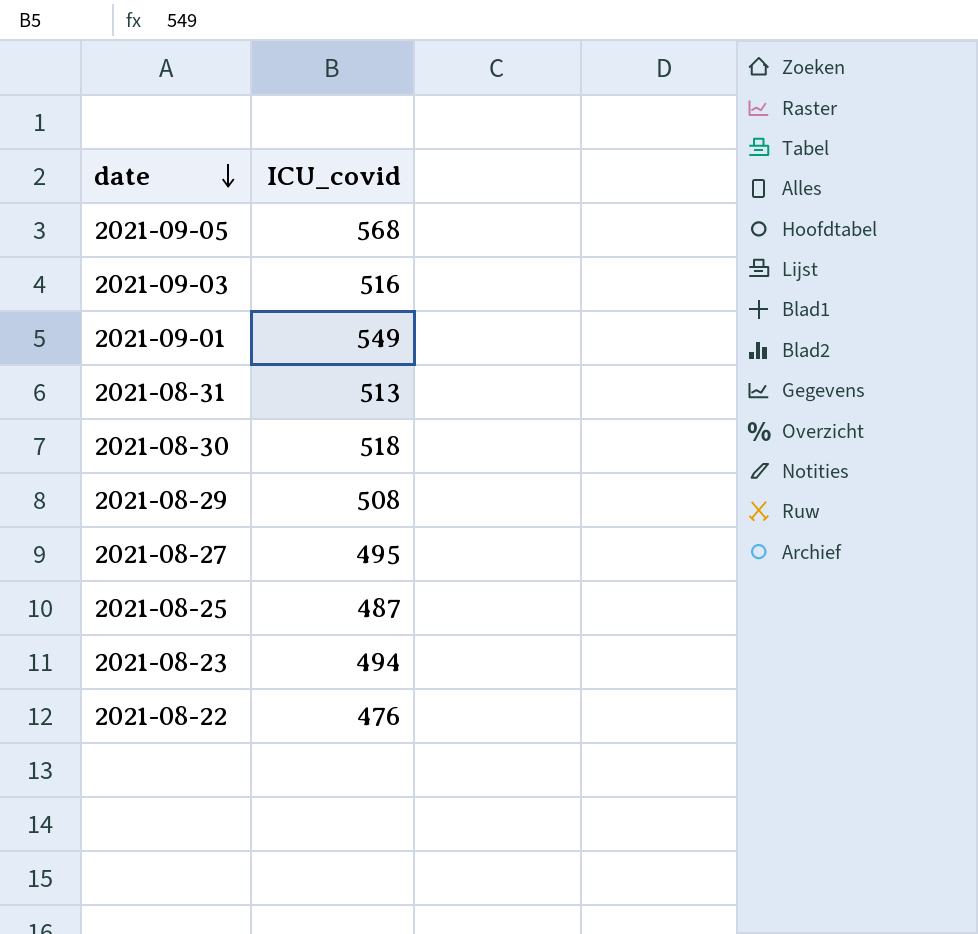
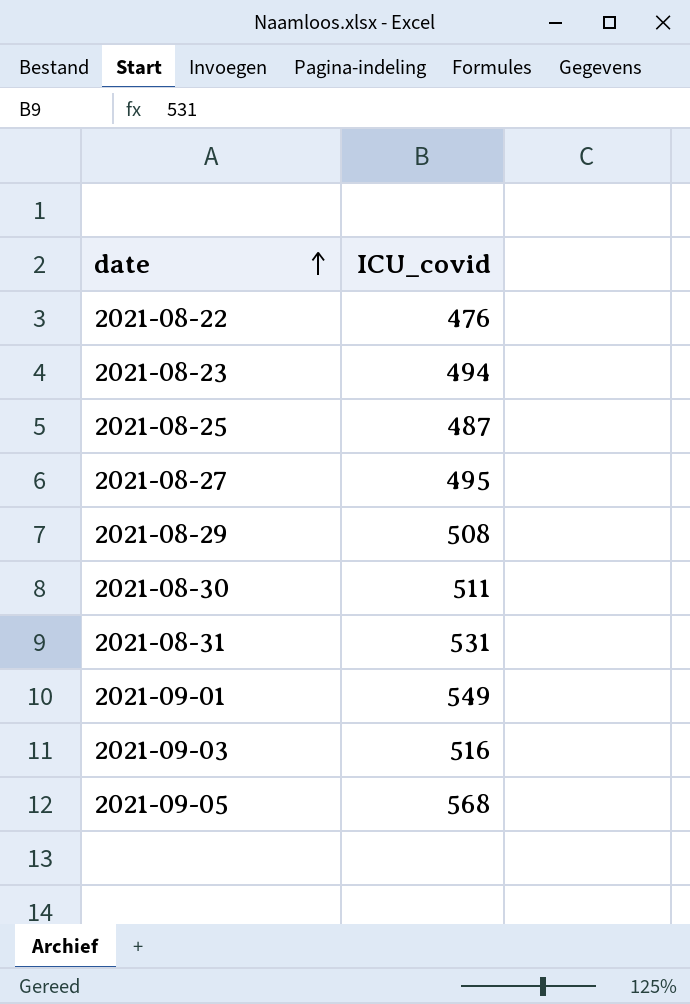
row order: date descending -> date ascending
2021-08-30 | ICU_covid: 518 -> 511
2021-08-31 | ICU_covid: 513 -> 531

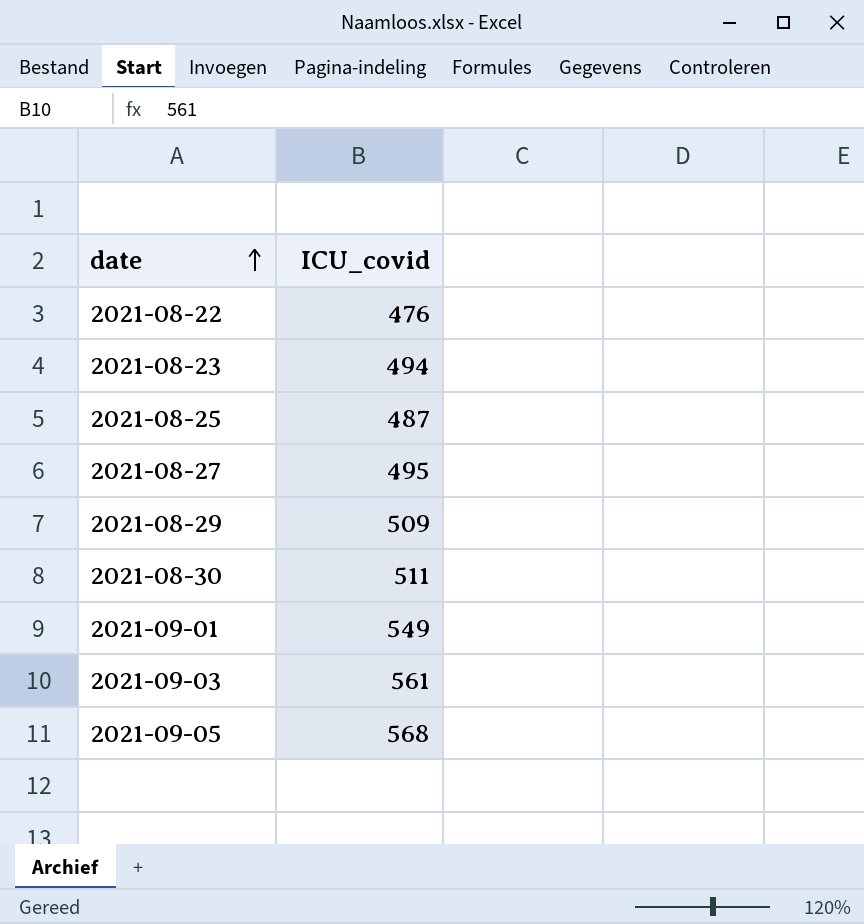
row 2021-08-31: 531 -> none
2021-08-29 | ICU_covid: 508 -> 509
2021-09-03 | ICU_covid: 516 -> 561

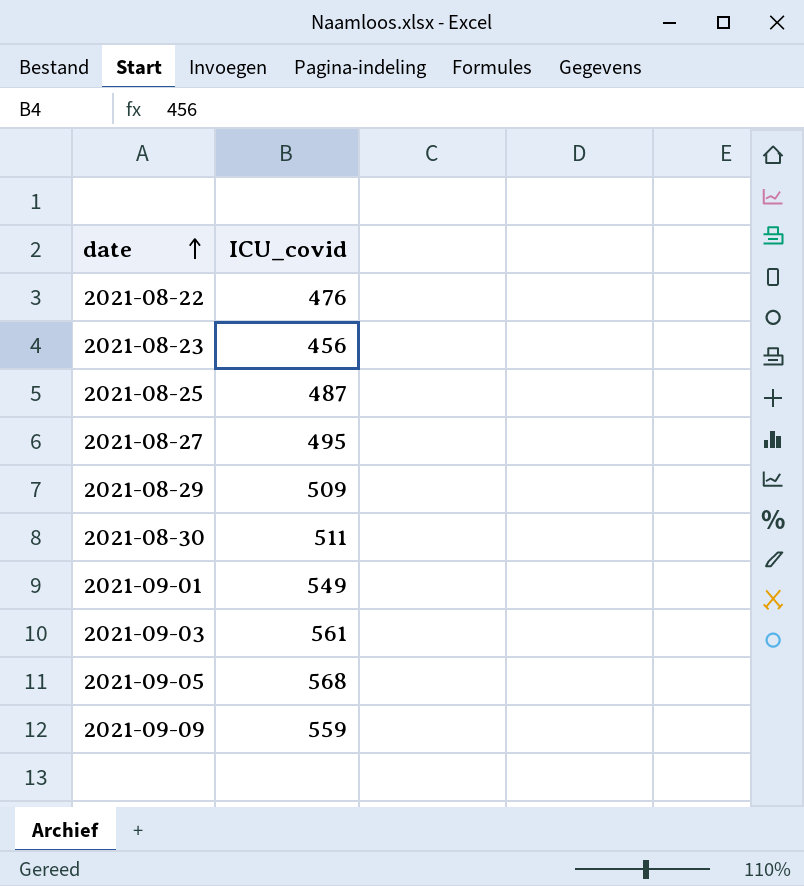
2021-08-23 | ICU_covid: 494 -> 456
row 2021-09-09: none -> 559

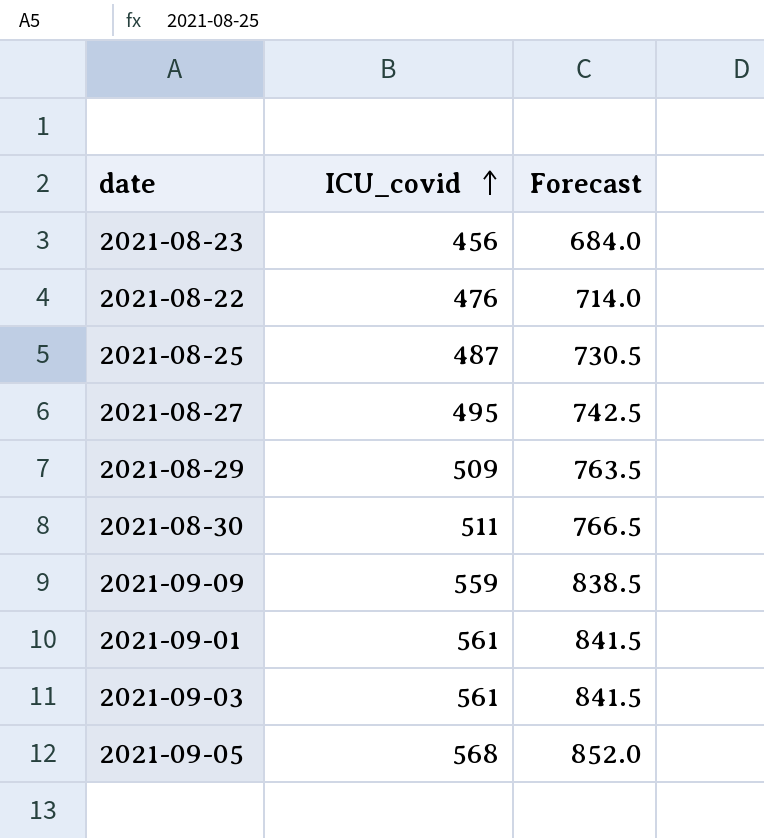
row order: date ascending -> ICU_covid ascending
column Forecast | formula: none -> [ICU_covid] * 1.5
2021-09-01 | ICU_covid: 549 -> 561

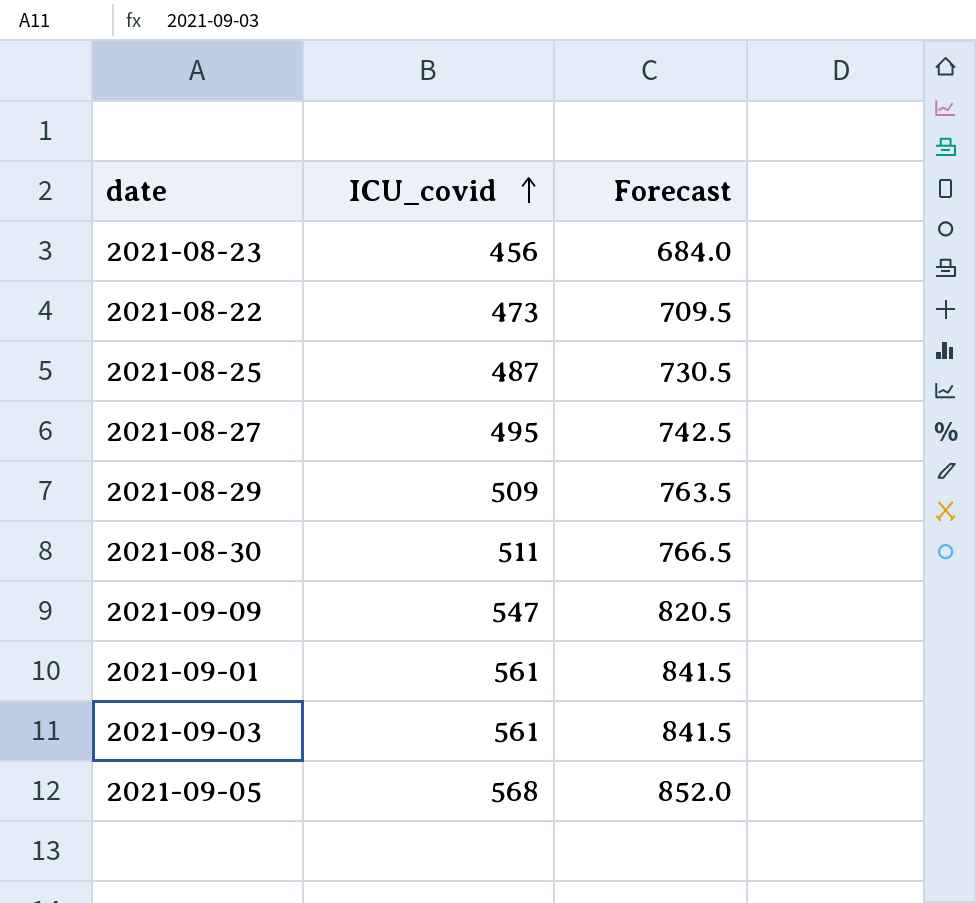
2021-08-22 | ICU_covid: 476 -> 473
2021-08-22 | Forecast: 714.0 -> 709.5
2021-09-09 | ICU_covid: 559 -> 547
2021-09-09 | Forecast: 838.5 -> 820.5

